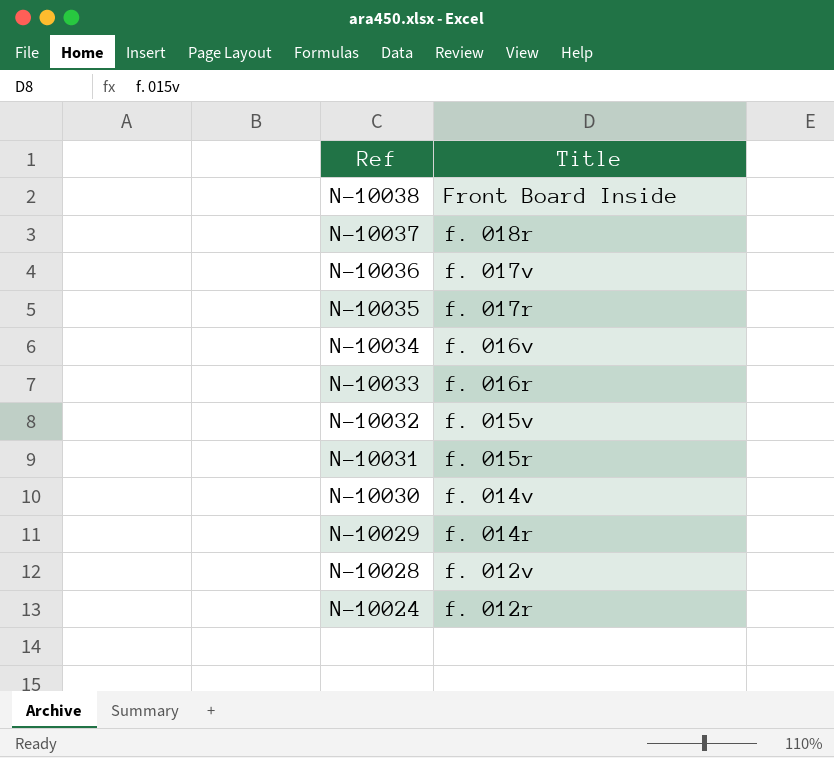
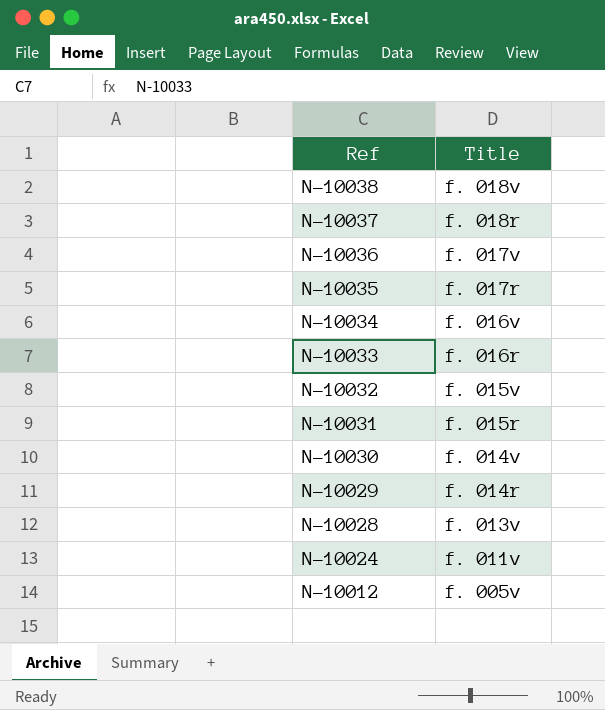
N-10038 | Title: Front Board Inside -> f. 018v
N-10028 | Title: f. 012v -> f. 013v
N-10024 | Title: f. 012r -> f. 011v
row N-10012: none -> f. 005v

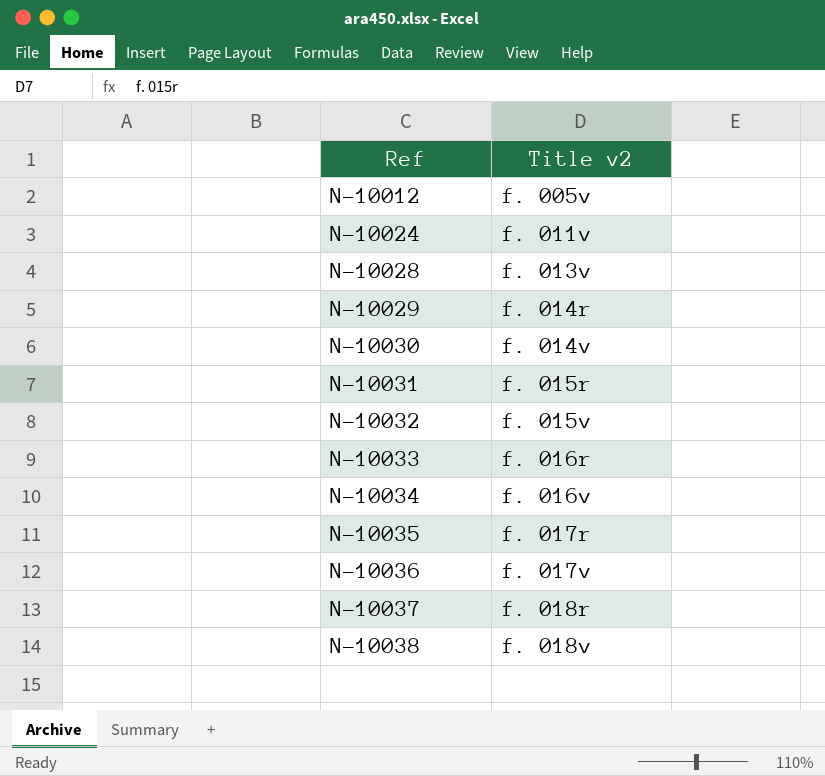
row order: Ref descending -> Ref ascending
column name: Title -> Title v2

